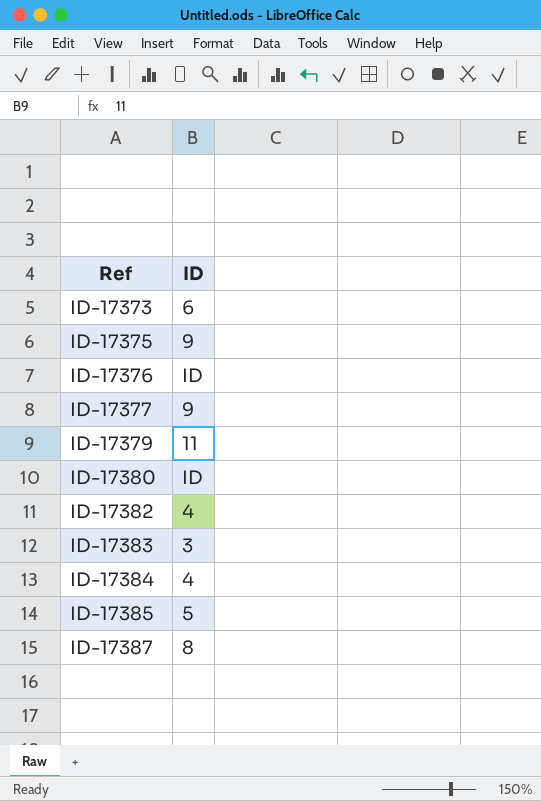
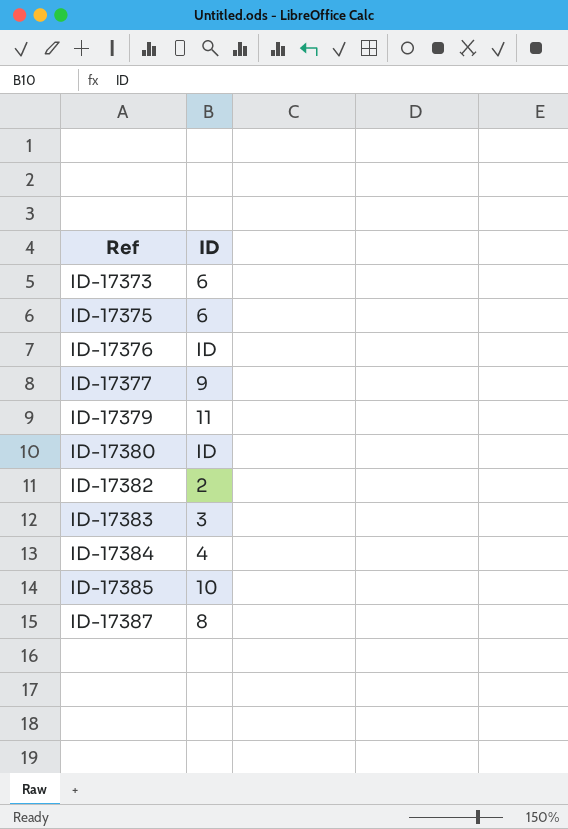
ID-17375 | ID: 9 -> 6
ID-17382 | ID: 4 -> 2
ID-17385 | ID: 5 -> 10

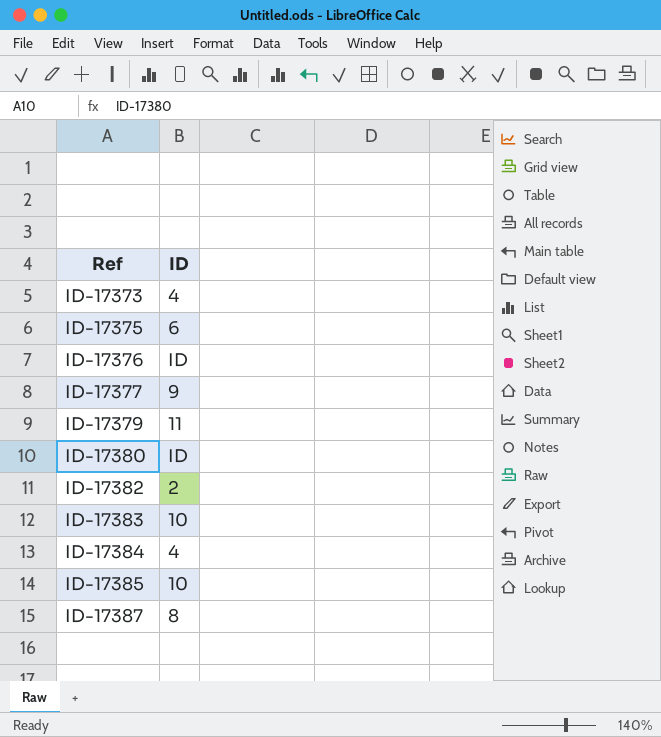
ID-17373 | ID: 6 -> 4
ID-17383 | ID: 3 -> 10

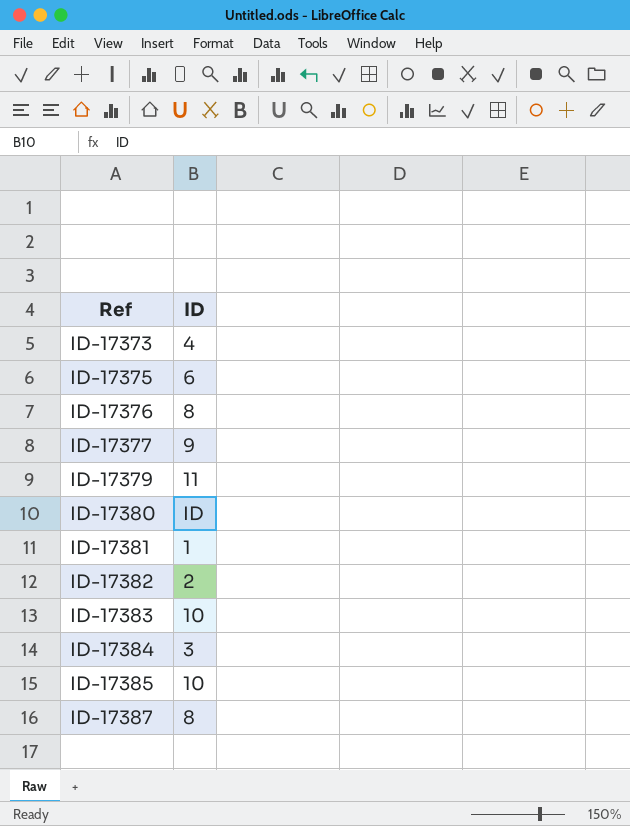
ID-17376 | ID: ID -> 8
row ID-17381: none -> 1
ID-17384 | ID: 4 -> 3

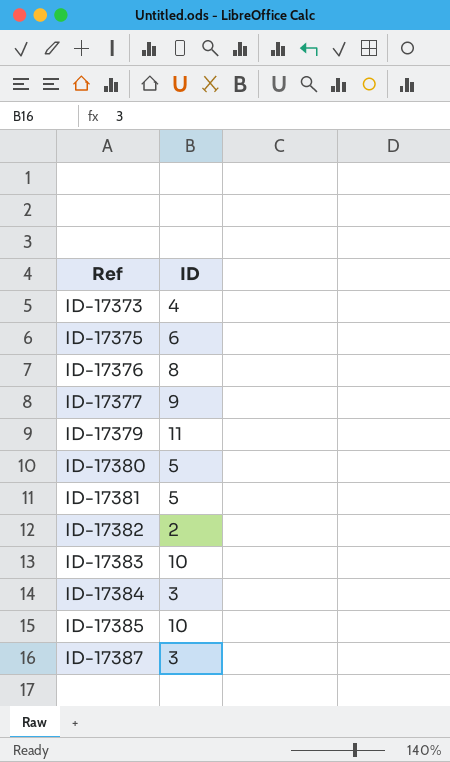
ID-17380 | ID: ID -> 5
ID-17381 | ID: 1 -> 5
ID-17387 | ID: 8 -> 3

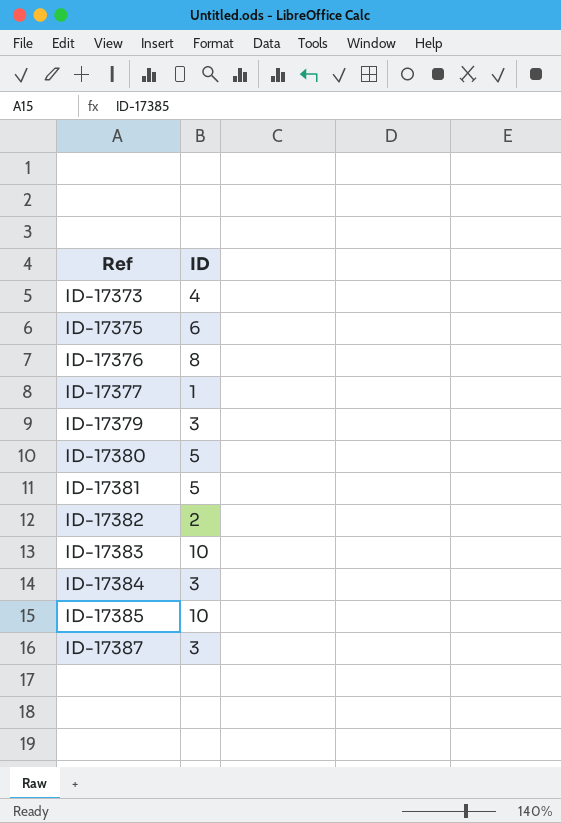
ID-17377 | ID: 9 -> 1
ID-17379 | ID: 11 -> 3

